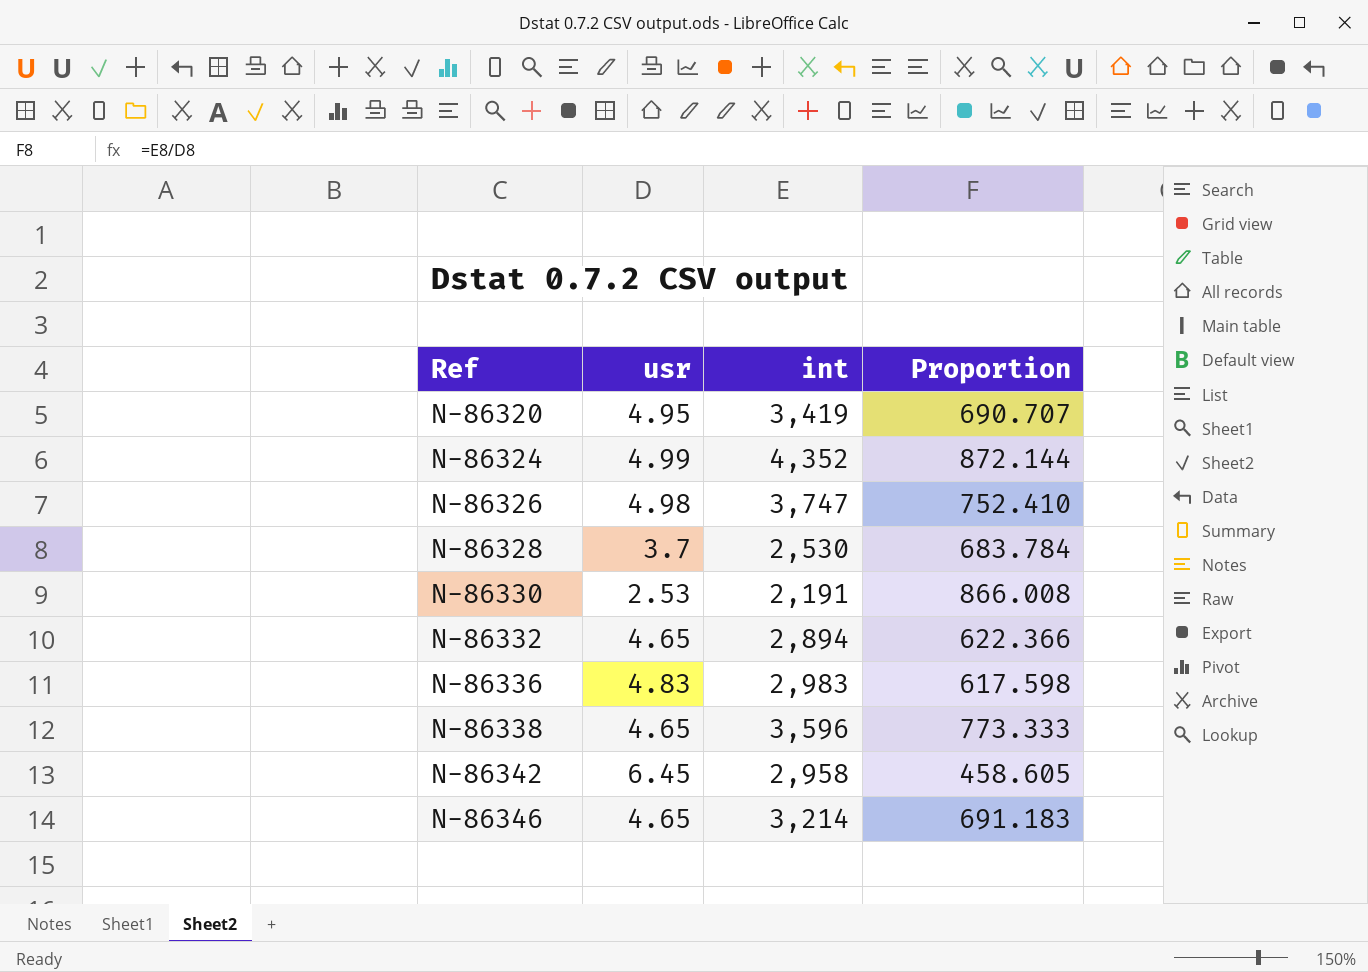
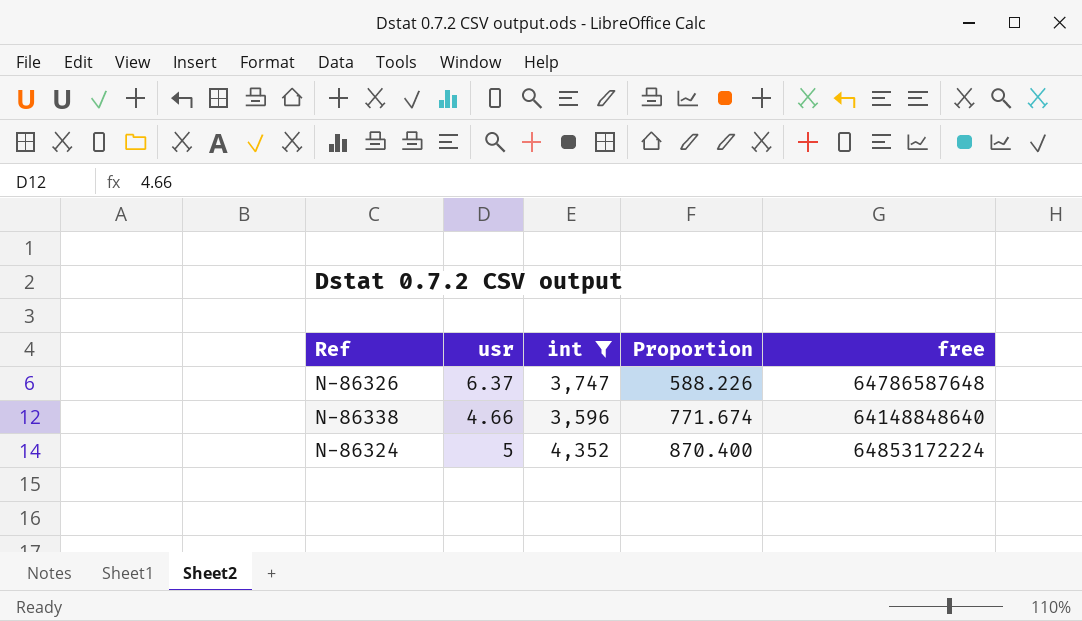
filter: none -> int >= 3,596
row order: Ref ascending -> Proportion ascending
column free | position: none -> 5
N-86326 | usr: 4.98 -> 6.37
N-86326 | Proportion: 752.410 -> 588.226
N-86338 | usr: 4.65 -> 4.66
N-86338 | Proportion: 773.333 -> 771.674
N-86324 | usr: 4.99 -> 5
N-86324 | Proportion: 872.144 -> 870.400

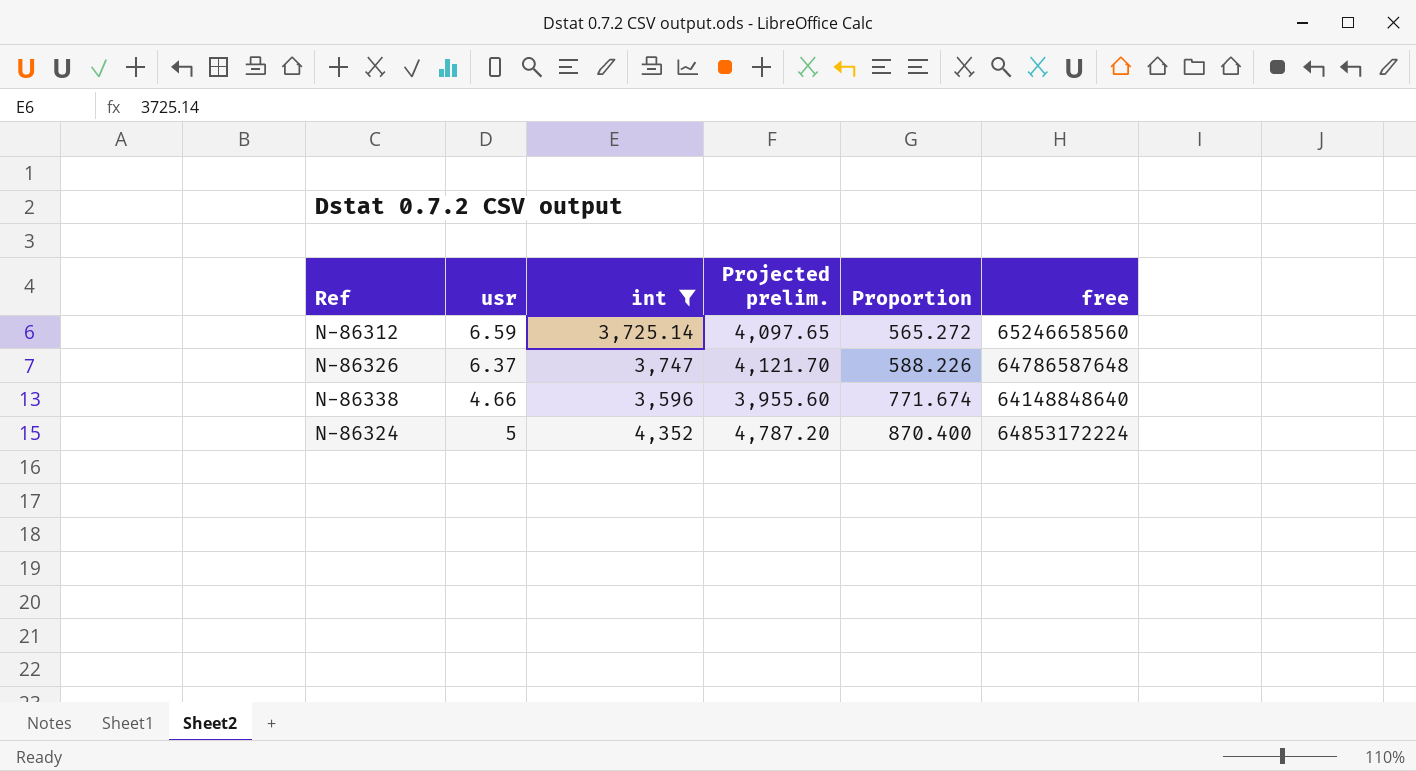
column Projected prelim. | formula: none -> [int] * 1.1
row N-86312: none -> 6.59 | 3,725.14 | 4,097.65 | 565.272 | 65246658560

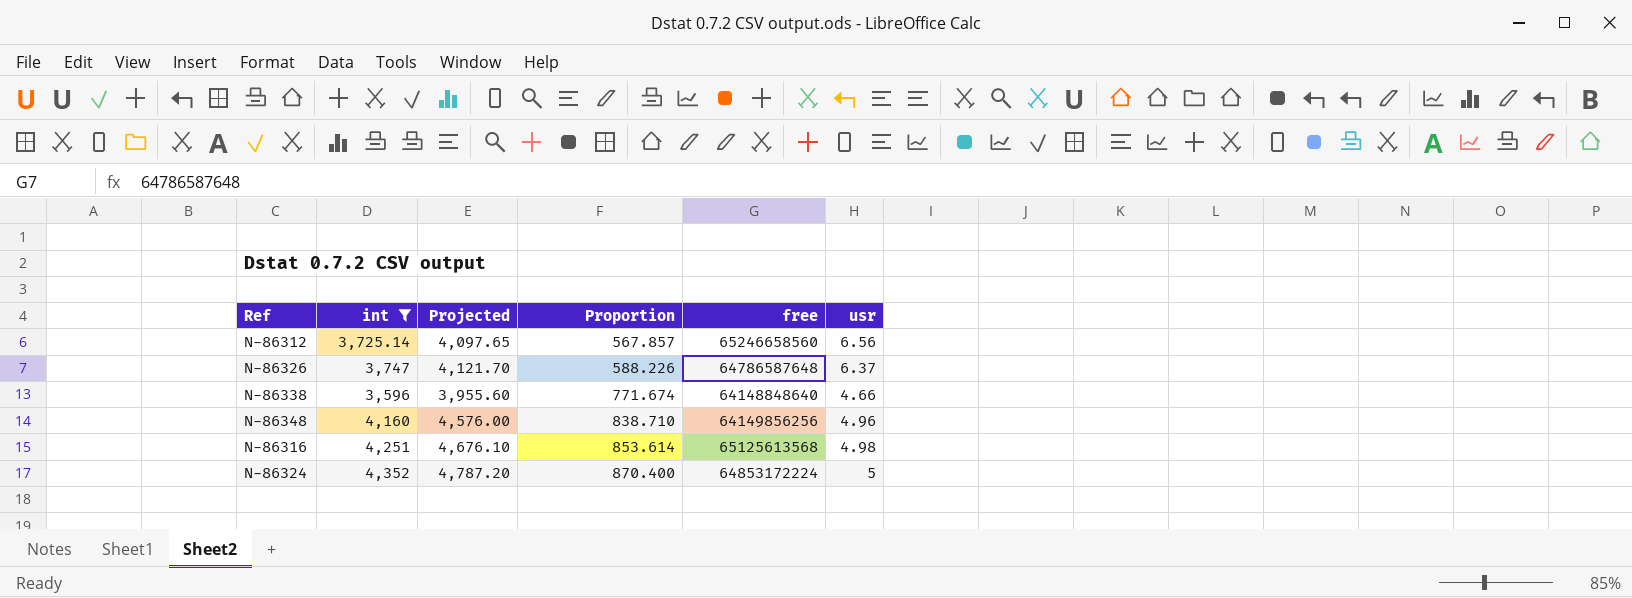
column name: Projected prelim. -> Projected
column usr | position: 2 -> 6
N-86312 | Proportion: 565.272 -> 567.857
N-86312 | usr: 6.59 -> 6.56
row N-86348: none -> 4,160 | 4,576.00 | 838.710 | 64149856256 | 4.96
row N-86316: none -> 4,251 | 4,676.10 | 853.614 | 65125613568 | 4.98

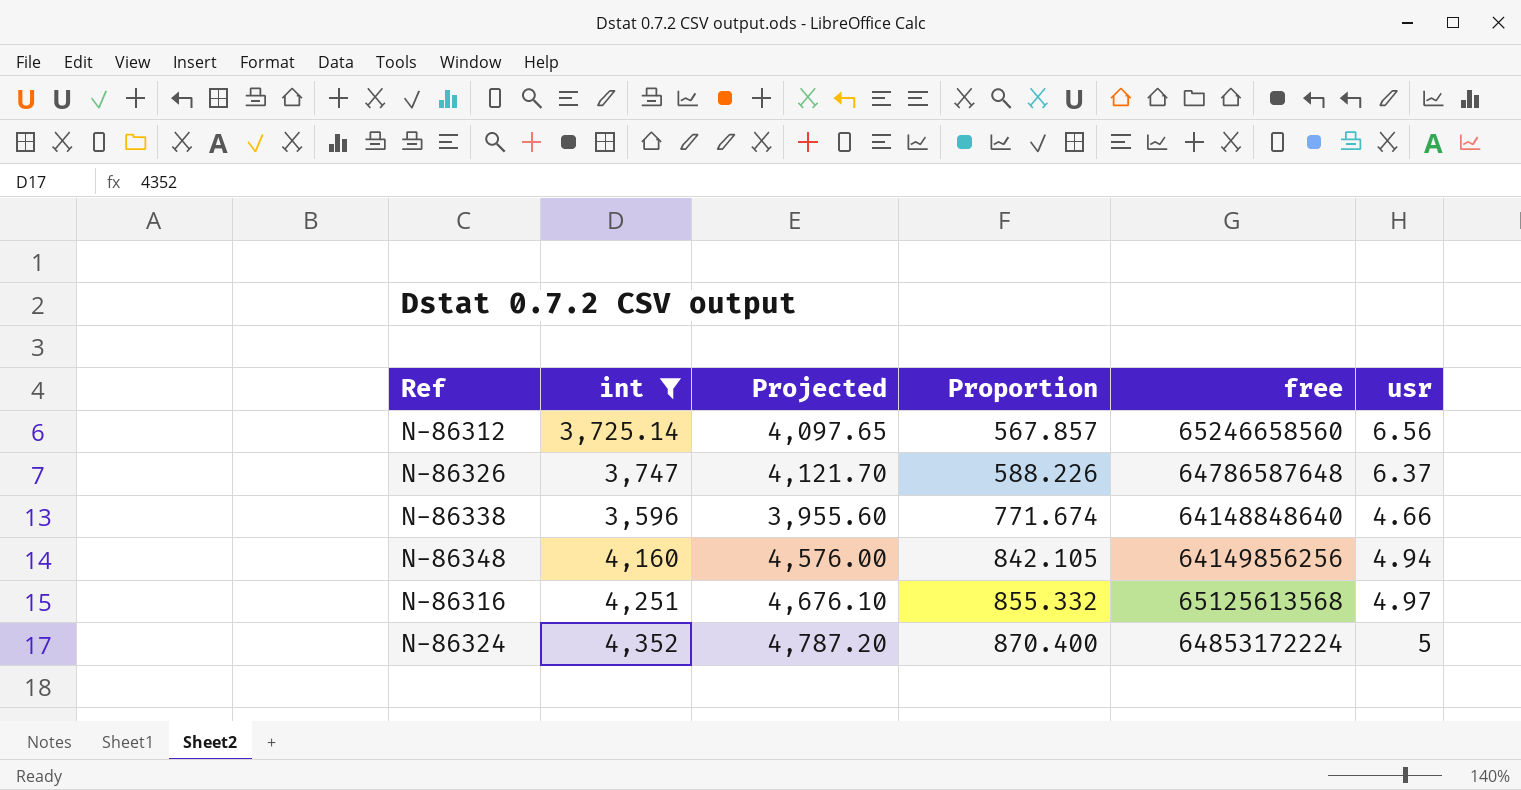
N-86348 | Proportion: 838.710 -> 842.105
N-86348 | usr: 4.96 -> 4.94
N-86316 | Proportion: 853.614 -> 855.332
N-86316 | usr: 4.98 -> 4.97

